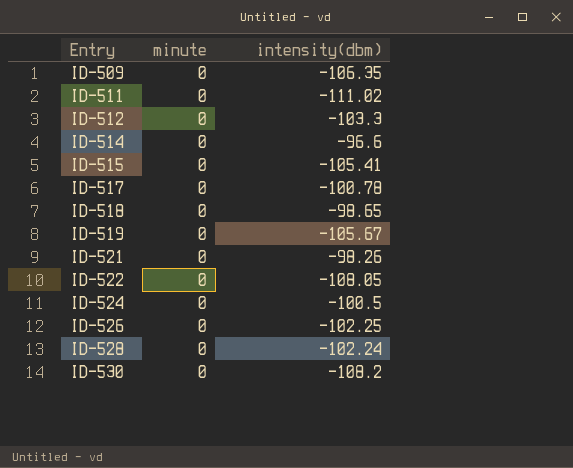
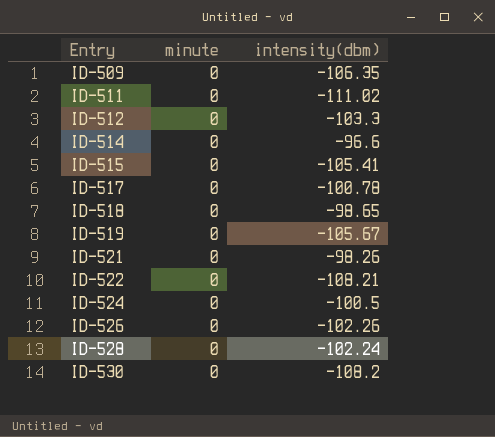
ID-522 | intensity(dbm): -108.05 -> -108.21
ID-526 | intensity(dbm): -102.25 -> -102.26

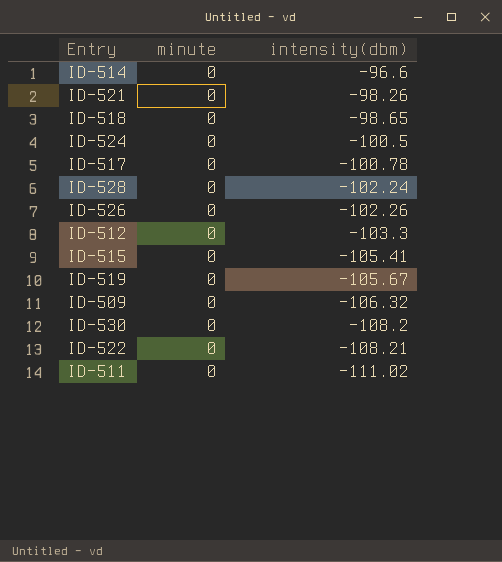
row order: Entry ascending -> intensity(dbm) descending
ID-509 | intensity(dbm): -106.35 -> -106.32

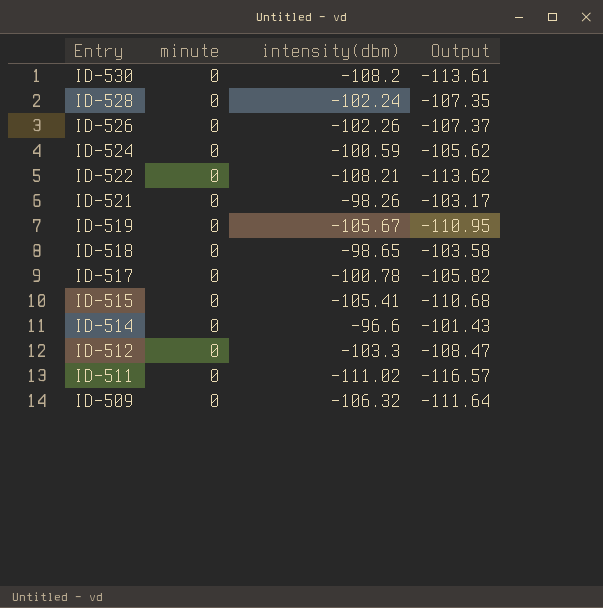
row order: intensity(dbm) descending -> Entry descending
column Output | formula: none -> [intensity(dbm)] * 1.05
ID-524 | intensity(dbm): -100.5 -> -100.59

